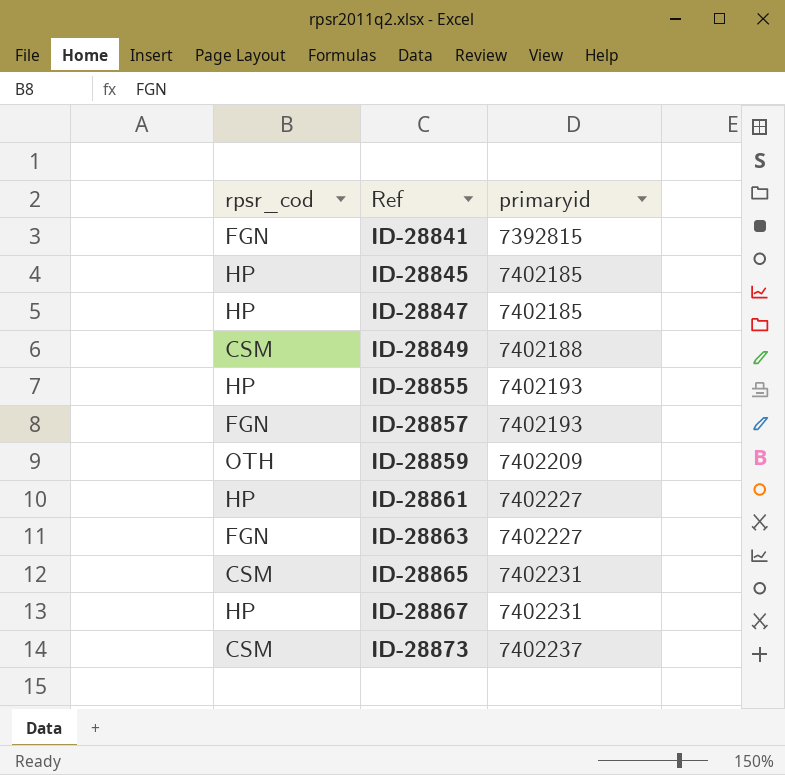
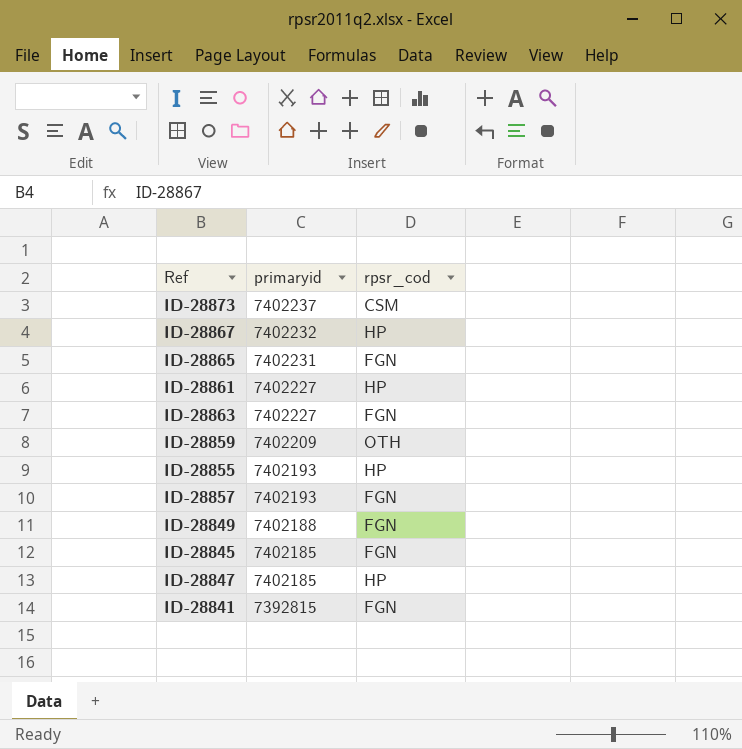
row order: Ref ascending -> primaryid descending
column rpsr_cod | position: 1 -> 3
ID-28867 | primaryid: 7402231 -> 7402232
ID-28865 | rpsr_cod: CSM -> FGN
ID-28849 | rpsr_cod: CSM -> FGN
ID-28845 | rpsr_cod: HP -> FGN

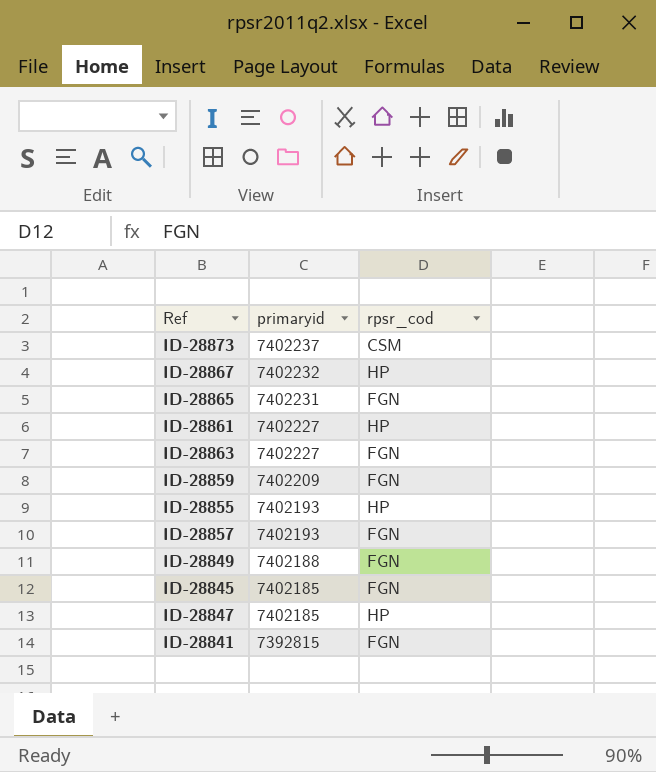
ID-28859 | rpsr_cod: OTH -> FGN

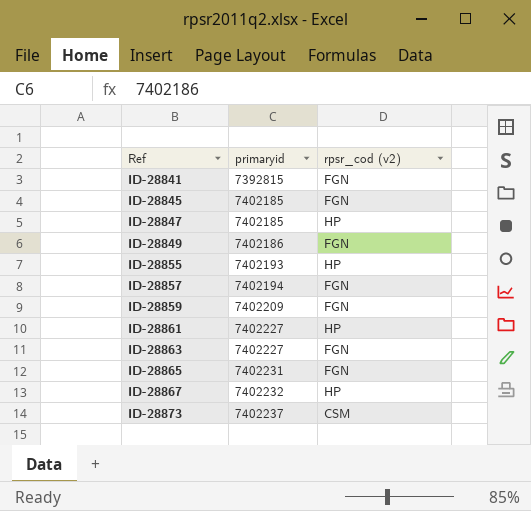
row order: primaryid descending -> Ref ascending
column name: rpsr_cod -> rpsr_cod (v2)
ID-28849 | primaryid: 7402188 -> 7402186
ID-28857 | primaryid: 7402193 -> 7402194

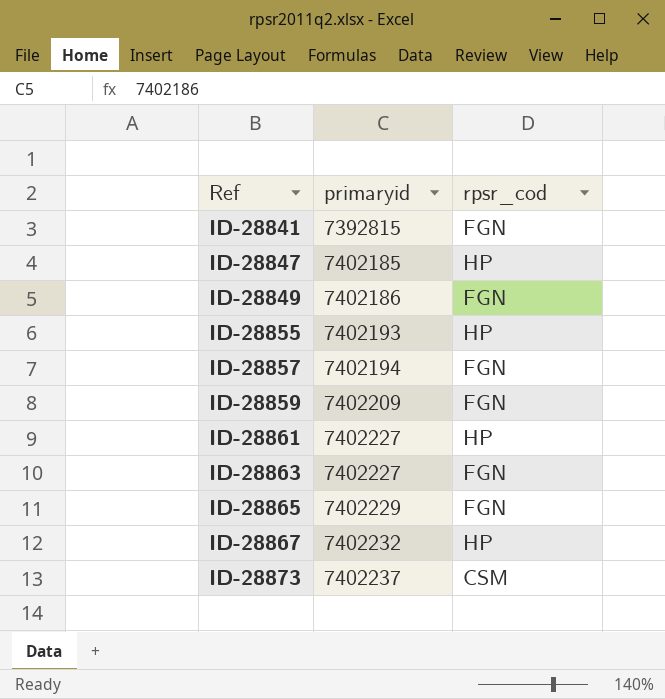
column name: rpsr_cod (v2) -> rpsr_cod
row ID-28845: 7402185 | FGN -> none
ID-28865 | primaryid: 7402231 -> 7402229

